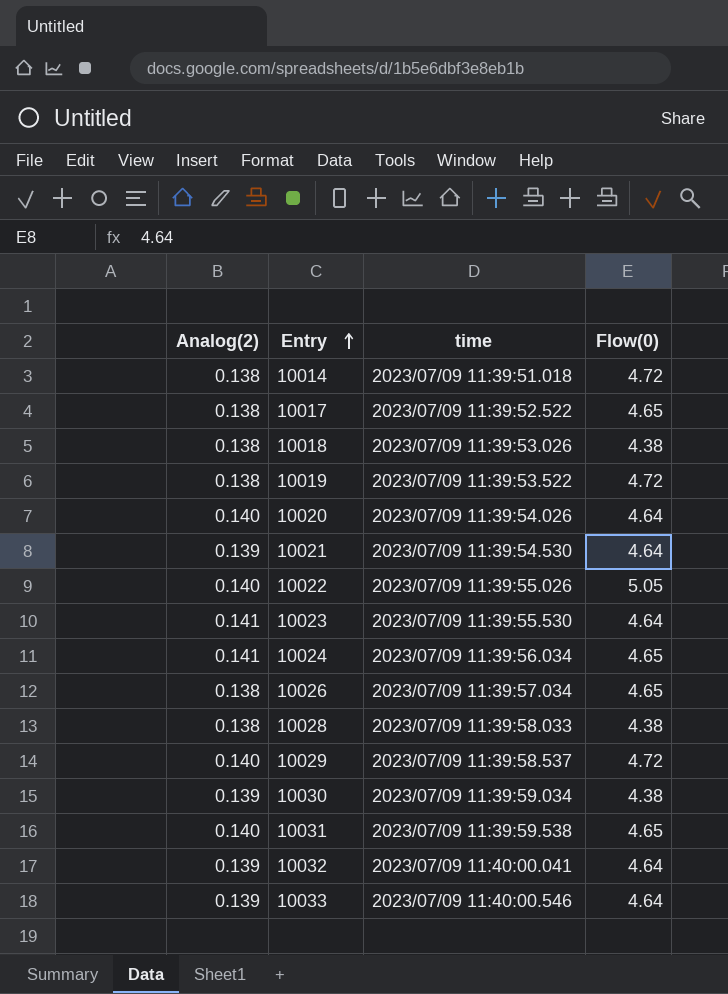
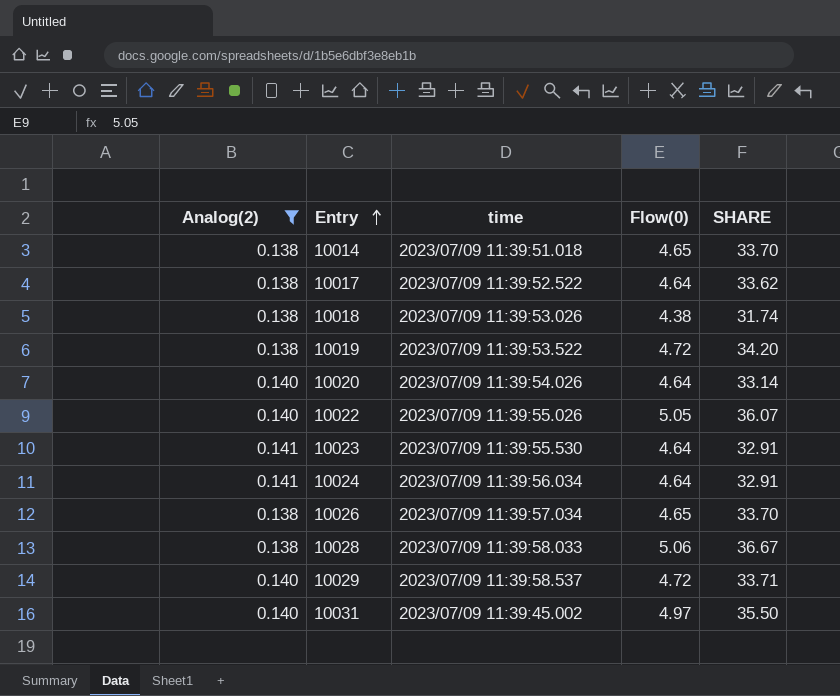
filter: none -> Analog(2) != 0.139
column SHARE | formula: none -> [Flow(0)] / [Analog(2)]
10014 | Flow(0): 4.72 -> 4.65
10017 | Flow(0): 4.65 -> 4.64
10024 | Flow(0): 4.65 -> 4.64
10028 | Flow(0): 4.38 -> 5.06
10031 | time: 2023/07/09 11:39:59.538 -> 2023/07/09 11:39:45.002
10031 | Flow(0): 4.65 -> 4.97

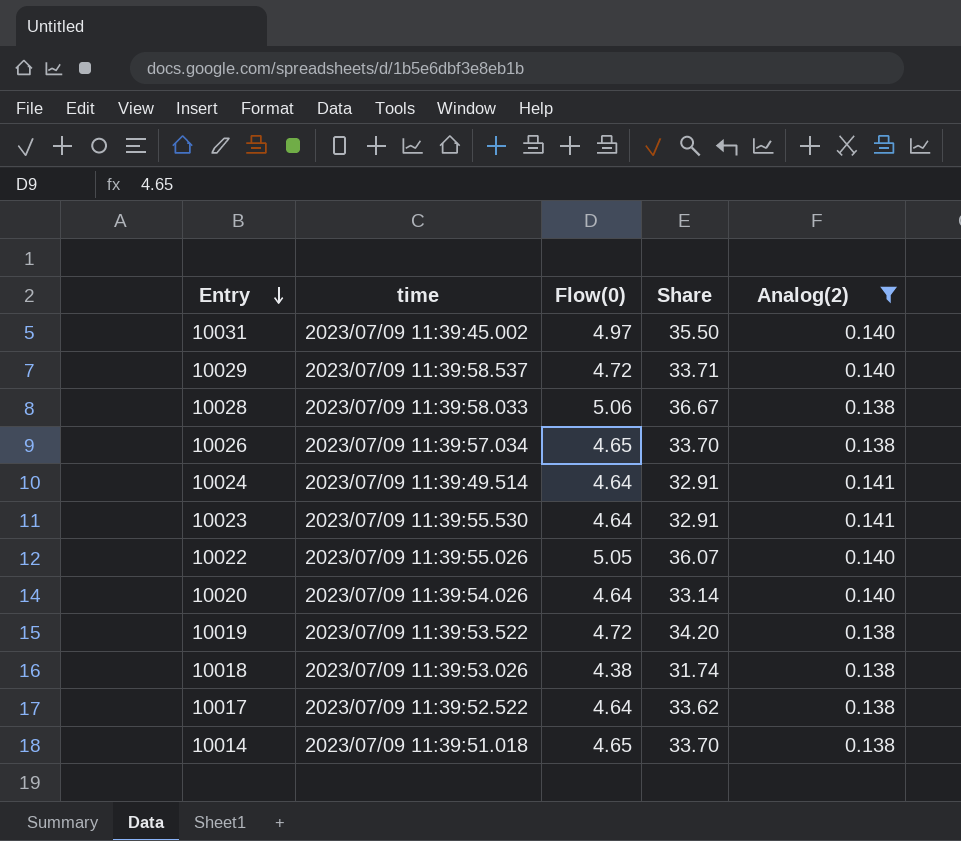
row order: Entry ascending -> Entry descending
column name: SHARE -> Share
column Analog(2) | position: 1 -> 5
10024 | time: 2023/07/09 11:39:56.034 -> 2023/07/09 11:39:49.514

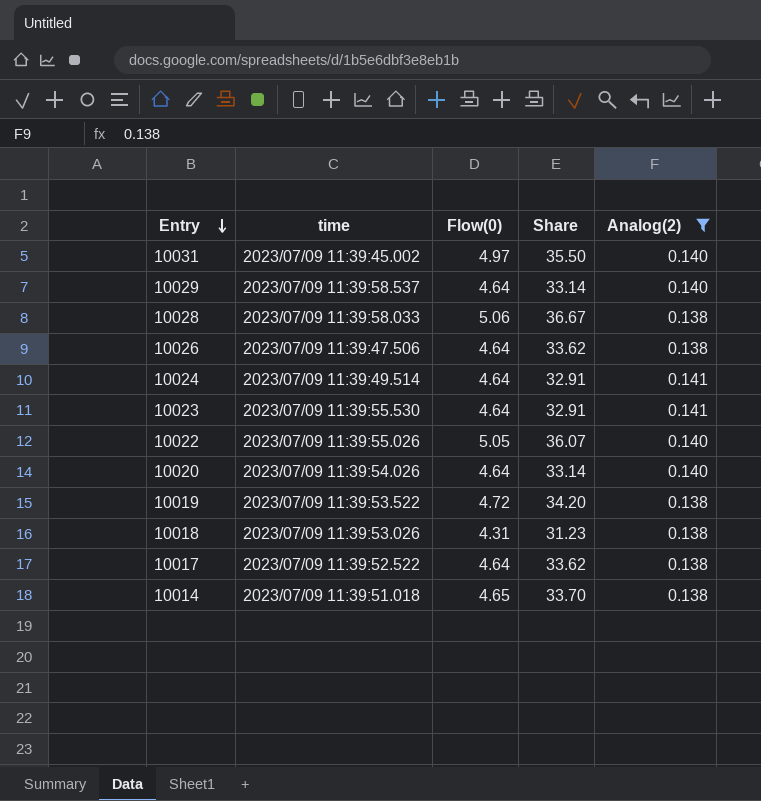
10029 | Flow(0): 4.72 -> 4.64
10029 | Share: 33.71 -> 33.14
10026 | time: 2023/07/09 11:39:57.034 -> 2023/07/09 11:39:47.506
10026 | Flow(0): 4.65 -> 4.64
10026 | Share: 33.70 -> 33.62
10018 | Flow(0): 4.38 -> 4.31
10018 | Share: 31.74 -> 31.23

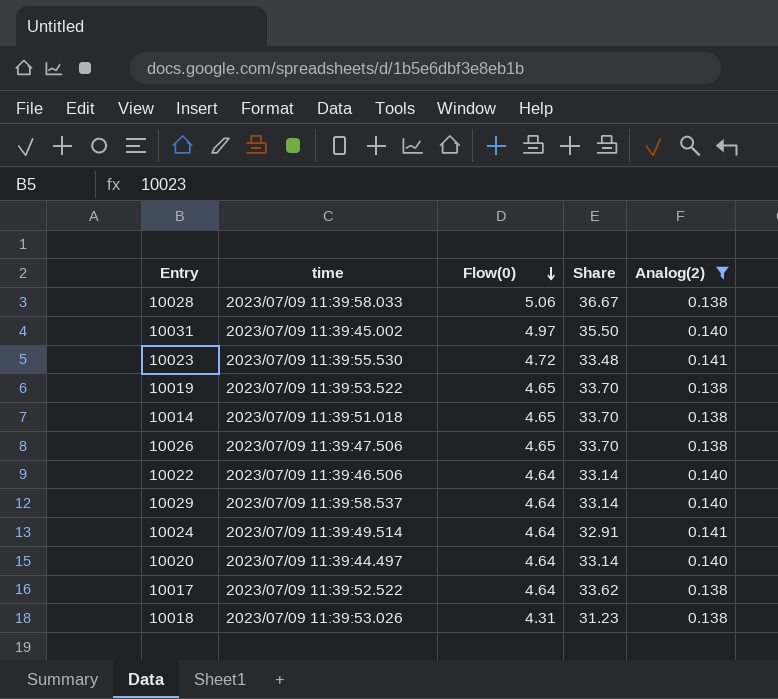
row order: Entry descending -> Flow(0) descending
10023 | Flow(0): 4.64 -> 4.72
10023 | Share: 32.91 -> 33.48
10019 | Flow(0): 4.72 -> 4.65
10019 | Share: 34.20 -> 33.70
10026 | Flow(0): 4.64 -> 4.65
10026 | Share: 33.62 -> 33.70
10022 | time: 2023/07/09 11:39:55.026 -> 2023/07/09 11:39:46.506
10022 | Flow(0): 5.05 -> 4.64
10022 | Share: 36.07 -> 33.14
10020 | time: 2023/07/09 11:39:54.026 -> 2023/07/09 11:39:44.497

